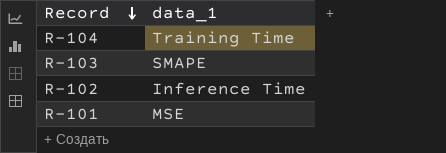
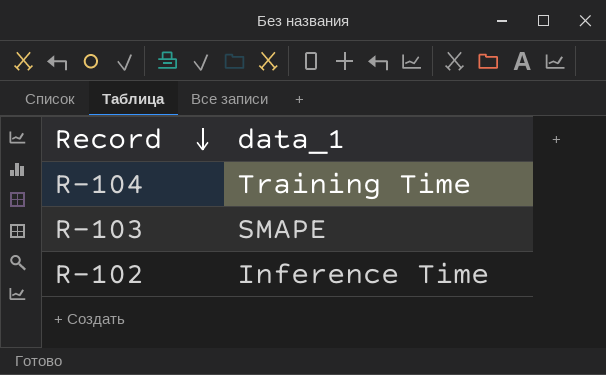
row R-101: MSE -> none

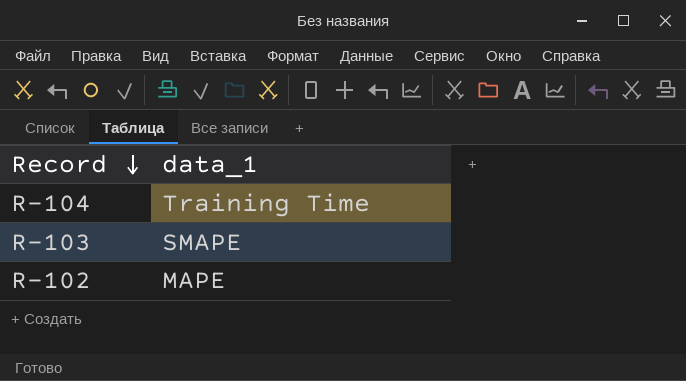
R-102 | data_1: Inference Time -> MAPE

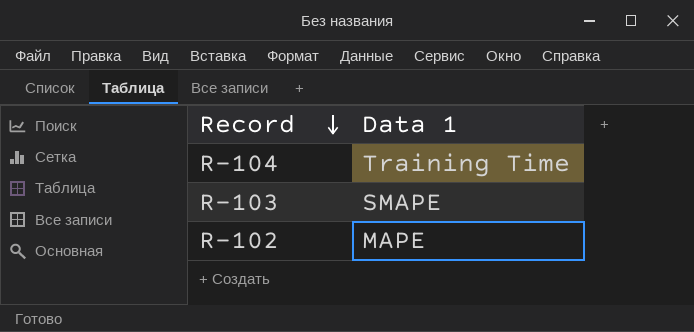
column name: data_1 -> Data 1

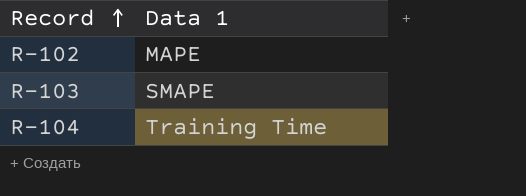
row order: Record descending -> Record ascending

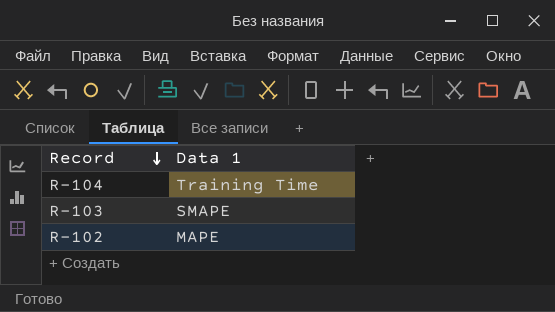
row order: Record ascending -> Record descending

